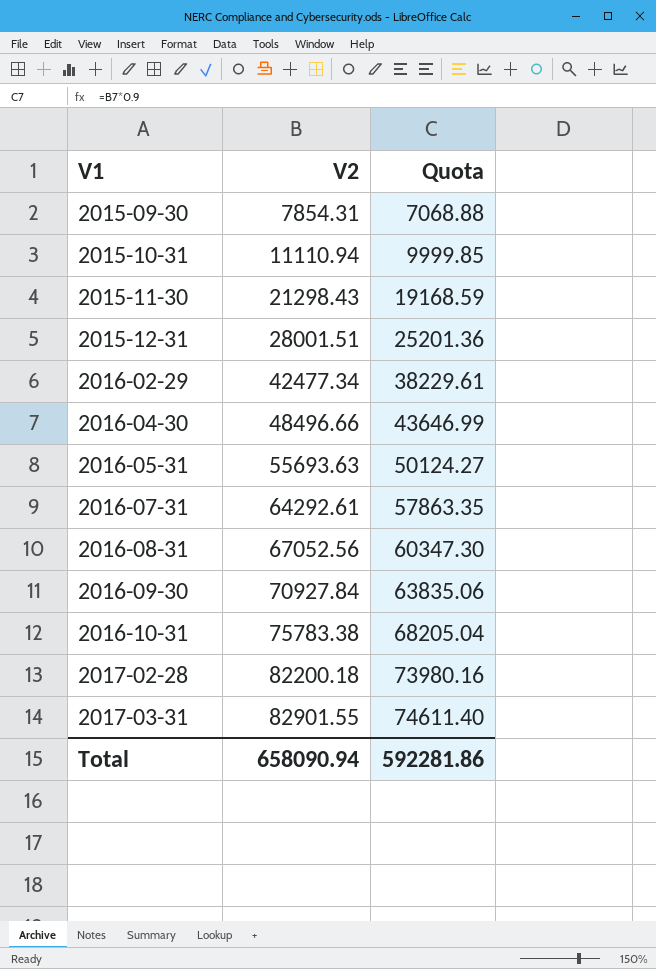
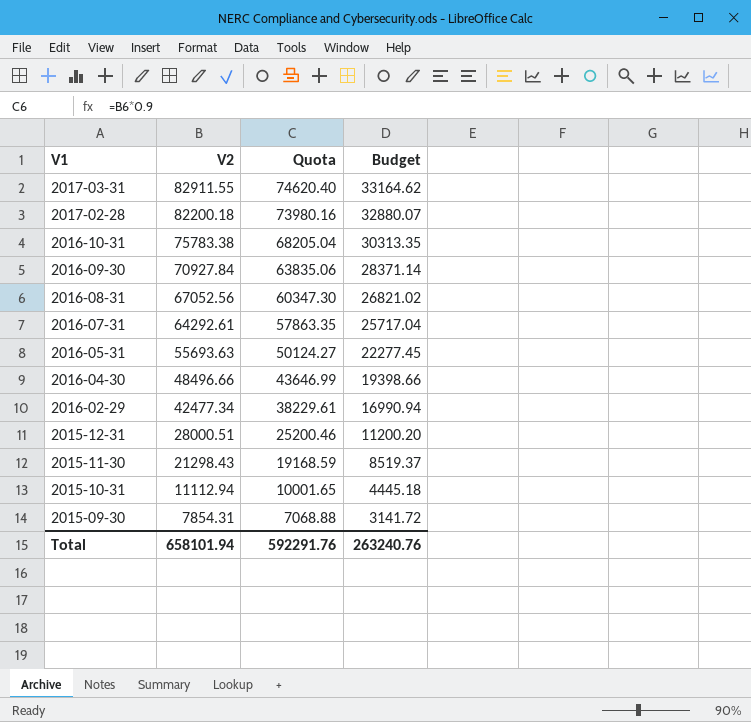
row order: V1 ascending -> V1 descending
column Budget | formula: none -> [V2] * 0.4
2017-03-31 | V2: 82901.55 -> 82911.55
2017-03-31 | Quota: 74611.40 -> 74620.40
2015-12-31 | V2: 28001.51 -> 28000.51
2015-12-31 | Quota: 25201.36 -> 25200.46
2015-10-31 | V2: 11110.94 -> 11112.94
2015-10-31 | Quota: 9999.85 -> 10001.65
Total | V2: 658090.94 -> 658101.94
Total | Quota: 592281.86 -> 592291.76

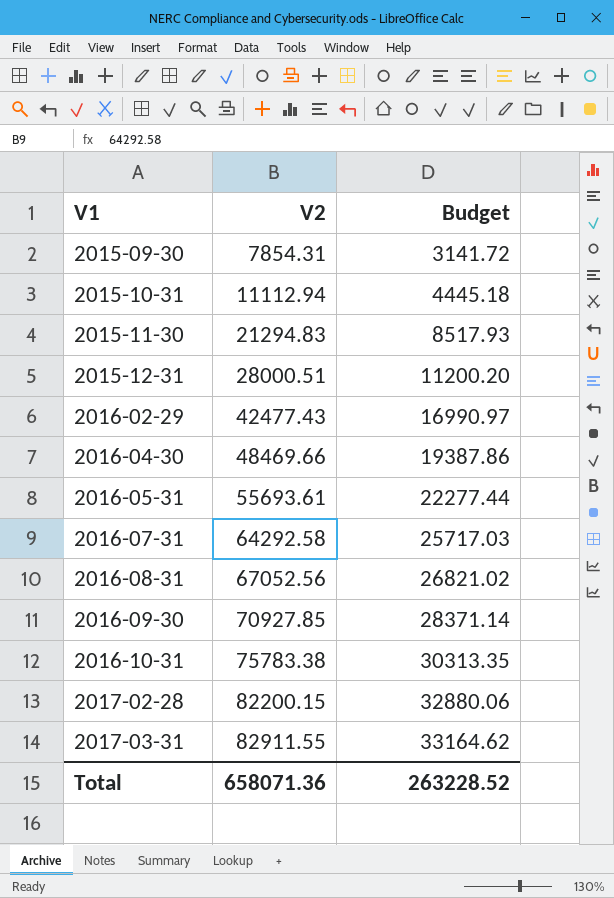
row order: V1 descending -> V1 ascending
column Quota | formula: [V2] * 0.9 -> none
2015-11-30 | V2: 21298.43 -> 21294.83
2015-11-30 | Budget: 8519.37 -> 8517.93
2016-02-29 | V2: 42477.34 -> 42477.43
2016-02-29 | Budget: 16990.94 -> 16990.97
2016-04-30 | V2: 48496.66 -> 48469.66
2016-04-30 | Budget: 19398.66 -> 19387.86
2016-05-31 | V2: 55693.63 -> 55693.61
2016-05-31 | Budget: 22277.45 -> 22277.44
2016-07-31 | V2: 64292.61 -> 64292.58
2016-07-31 | Budget: 25717.04 -> 25717.03
2016-09-30 | V2: 70927.84 -> 70927.85
2017-02-28 | V2: 82200.18 -> 82200.15
2017-02-28 | Budget: 32880.07 -> 32880.06
Total | V2: 658101.94 -> 658071.36
Total | Budget: 263240.76 -> 263228.52

